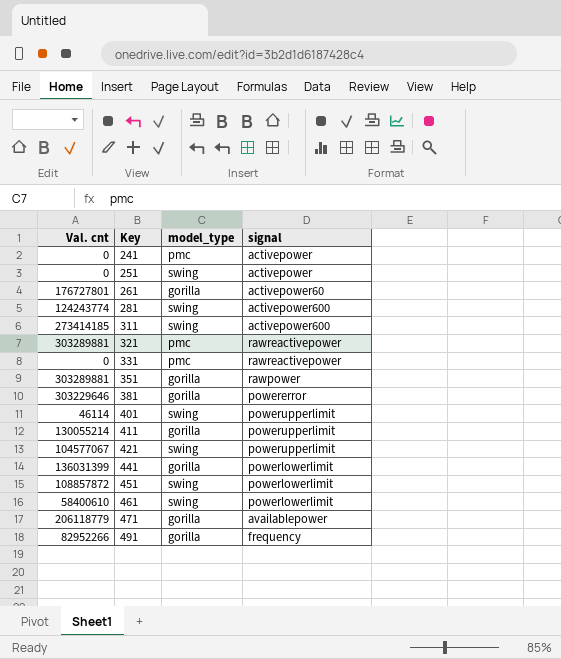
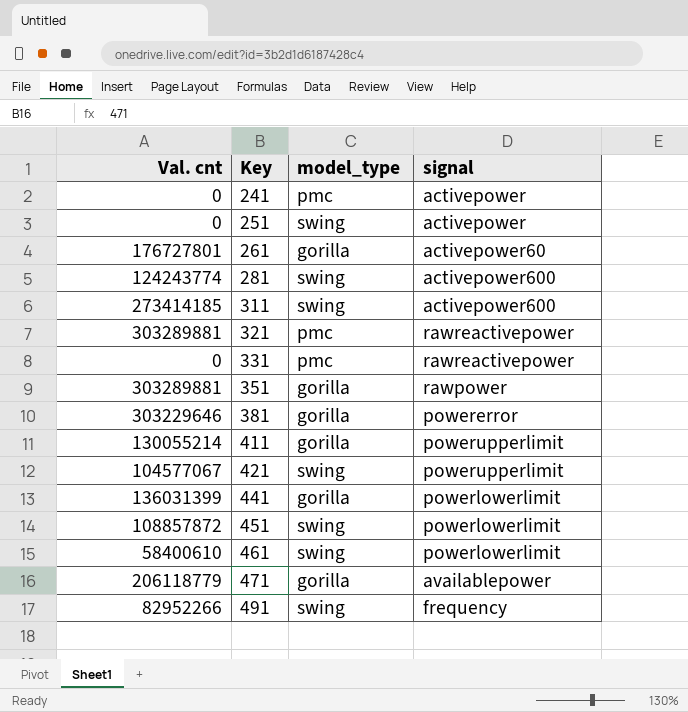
row 401: 46114 | swing | powerupperlimit -> none
491 | model_type: gorilla -> swing

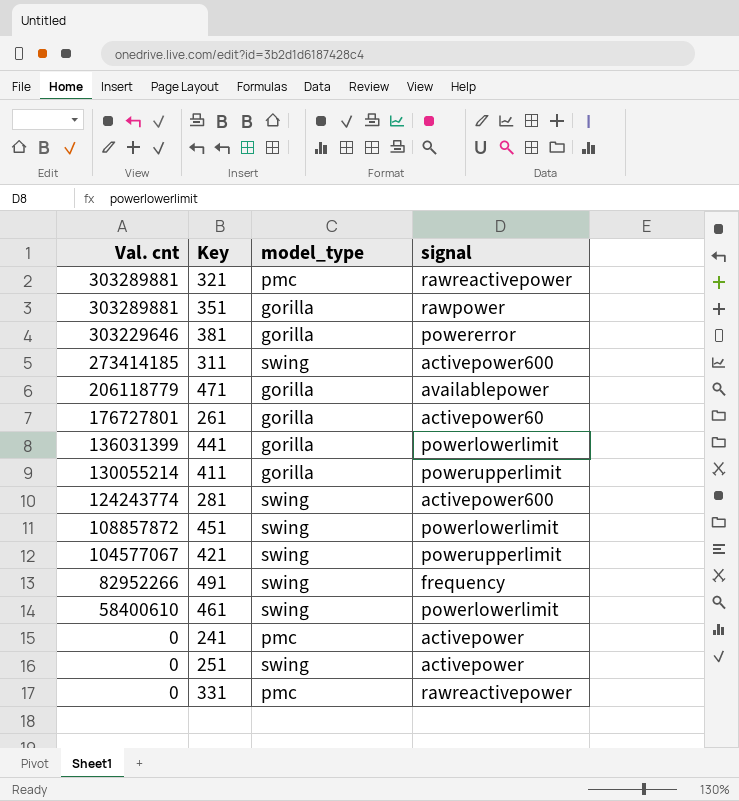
row order: Key ascending -> Val. cnt descending

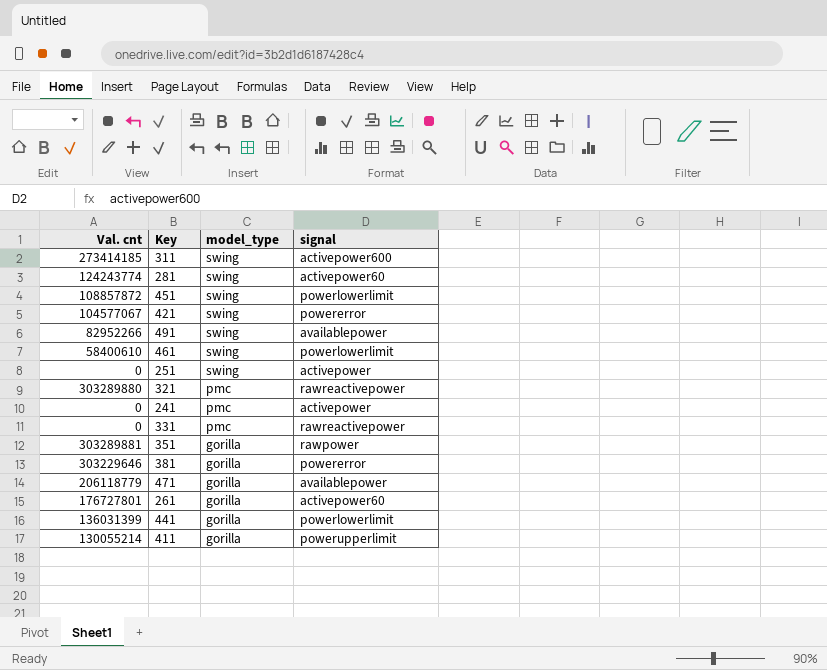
row order: Val. cnt descending -> model_type descending
281 | signal: activepower600 -> activepower60
421 | signal: powerupperlimit -> powererror
491 | signal: frequency -> availablepower
321 | Val. cnt: 303289881 -> 303289880

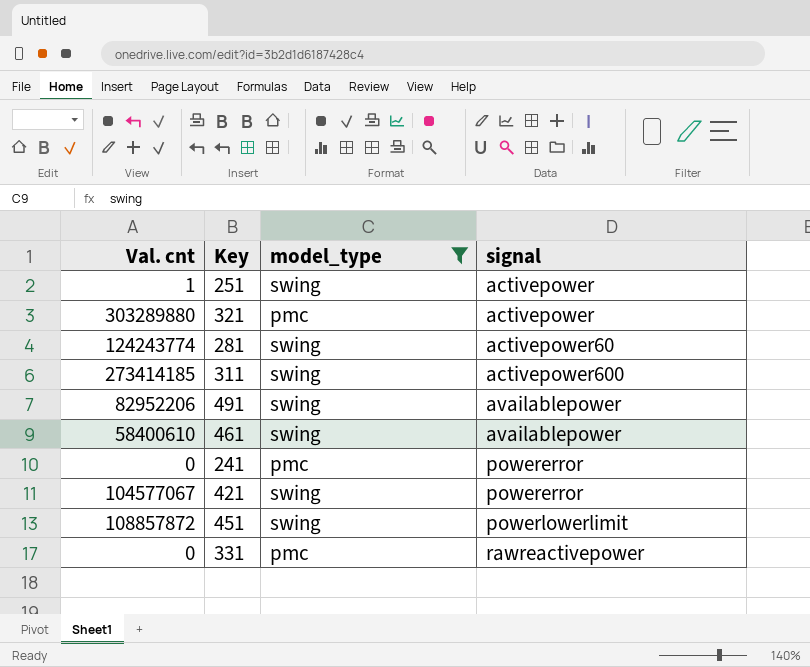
filter: none -> model_type != gorilla
row order: model_type descending -> signal ascending
251 | Val. cnt: 0 -> 1
321 | signal: rawreactivepower -> activepower
491 | Val. cnt: 82952266 -> 82952206
461 | signal: powerlowerlimit -> availablepower
241 | signal: activepower -> powererror

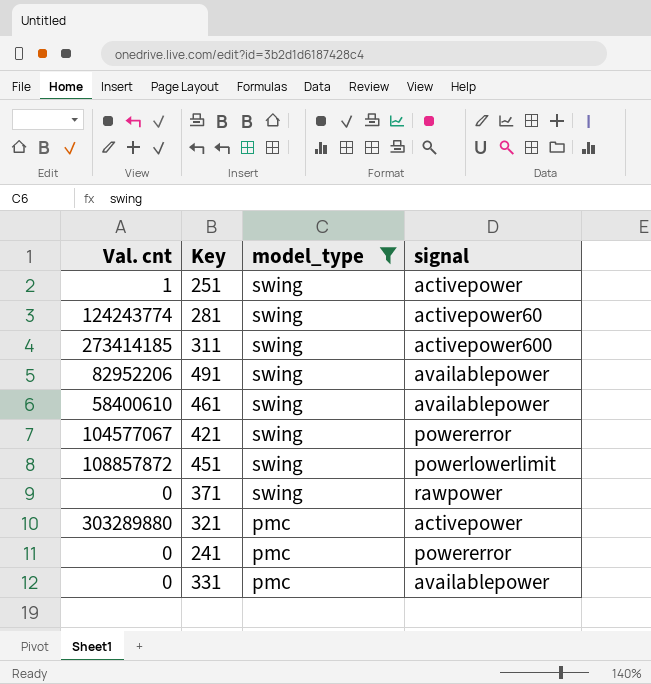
row order: signal ascending -> model_type descending
row 371: none -> 0 | swing | rawpower
331 | signal: rawreactivepower -> availablepower

